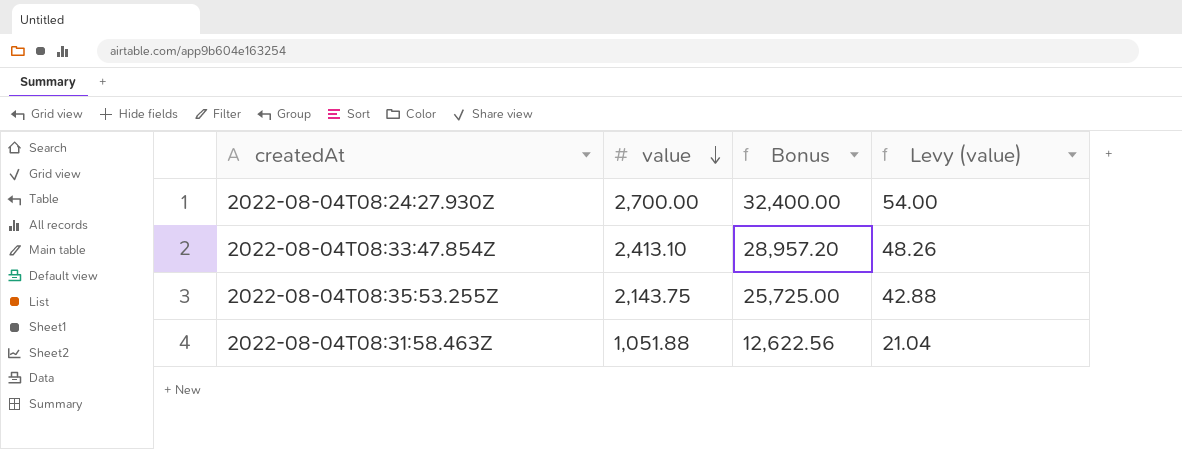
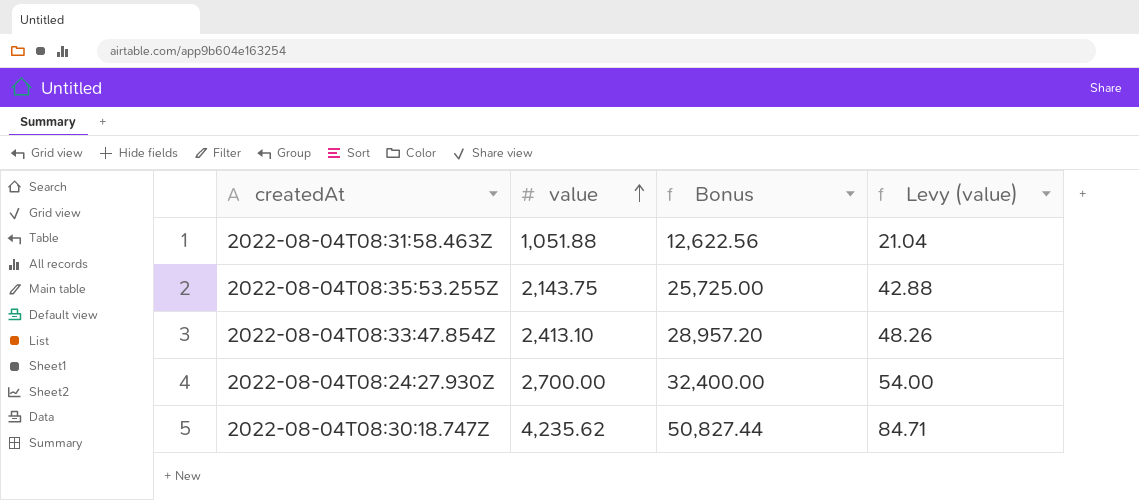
row order: value descending -> value ascending
row 2022-08-04T08:30:18.747Z: none -> 4,235.62 | 50,827.44 | 84.71

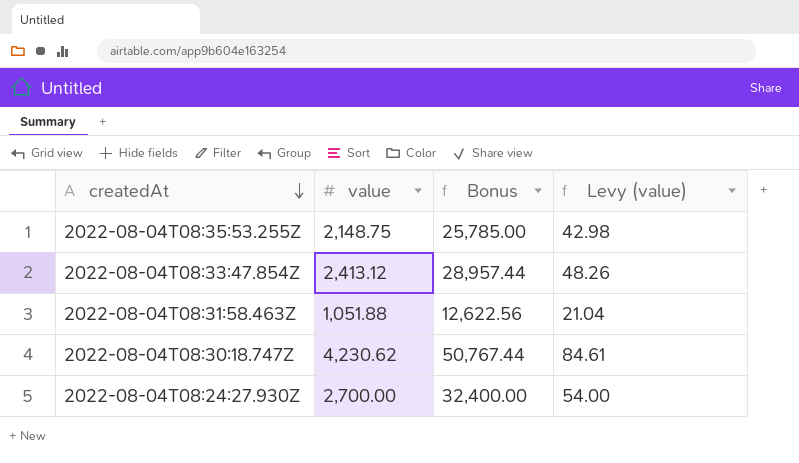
row order: value ascending -> createdAt descending
2022-08-04T08:35:53.255Z | value: 2,143.75 -> 2,148.75
2022-08-04T08:35:53.255Z | Bonus: 25,725.00 -> 25,785.00
2022-08-04T08:35:53.255Z | Levy (value): 42.88 -> 42.98
2022-08-04T08:33:47.854Z | value: 2,413.10 -> 2,413.12
2022-08-04T08:33:47.854Z | Bonus: 28,957.20 -> 28,957.44
2022-08-04T08:30:18.747Z | value: 4,235.62 -> 4,230.62
2022-08-04T08:30:18.747Z | Bonus: 50,827.44 -> 50,767.44
2022-08-04T08:30:18.747Z | Levy (value): 84.71 -> 84.61

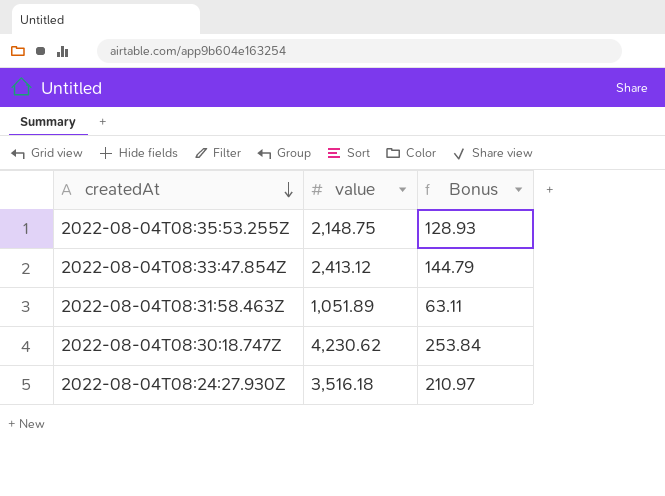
column Levy (value) | formula: [value] * 0.02 -> none
column Bonus | formula: [value] * 12 -> [value] * 0.06
2022-08-04T08:31:58.463Z | value: 1,051.88 -> 1,051.89
2022-08-04T08:24:27.930Z | value: 2,700.00 -> 3,516.18

